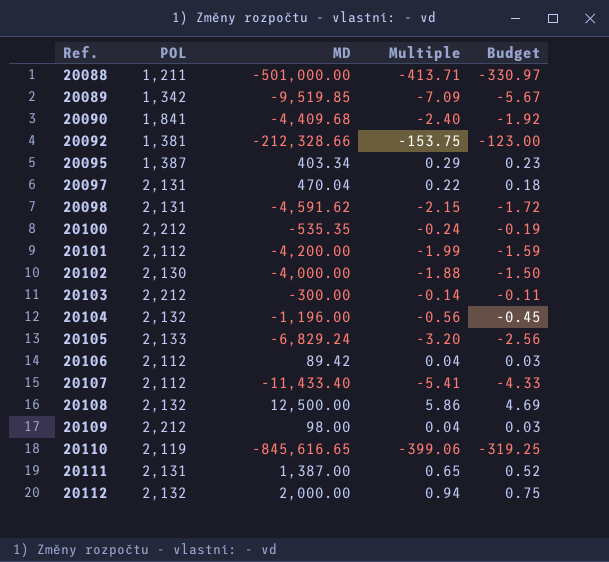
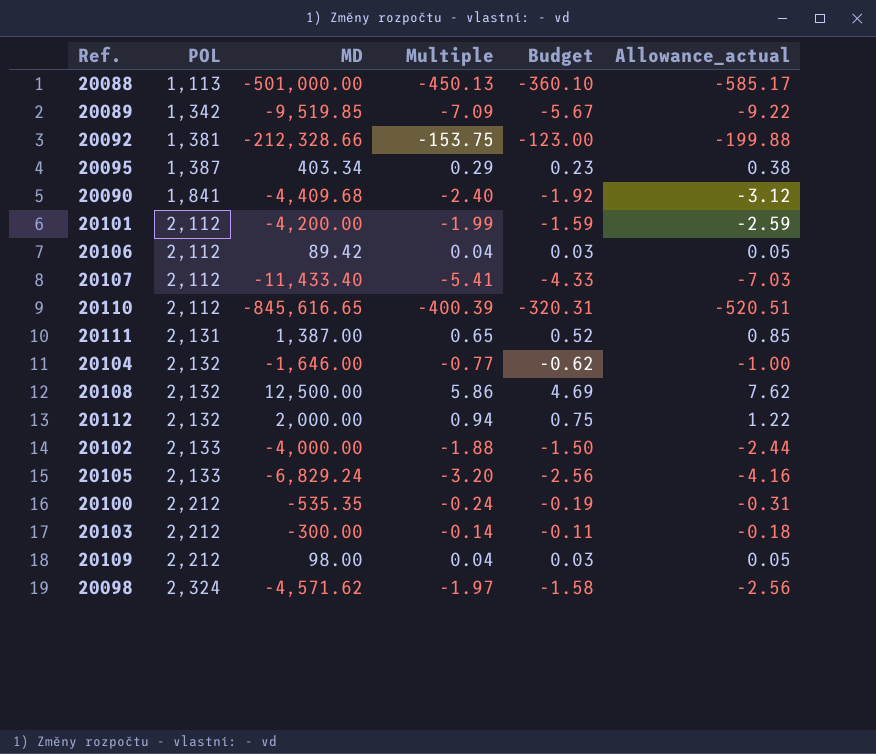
row order: Ref. ascending -> POL ascending
column Allowance_actual | formula: none -> [Multiple] * 1.3
row 20097: 2,131 | 470.04 | 0.22 | 0.18 -> none
20088 | POL: 1,211 -> 1,113
20088 | Multiple: -413.71 -> -450.13
20088 | Budget: -330.97 -> -360.10
20110 | POL: 2,119 -> 2,112
20110 | Multiple: -399.06 -> -400.39
20110 | Budget: -319.25 -> -320.31
20104 | MD: -1,196.00 -> -1,646.00
20104 | Multiple: -0.56 -> -0.77
20104 | Budget: -0.45 -> -0.62
20102 | POL: 2,130 -> 2,133
20098 | POL: 2,131 -> 2,324
20098 | MD: -4,591.62 -> -4,571.62
20098 | Multiple: -2.15 -> -1.97
20098 | Budget: -1.72 -> -1.58

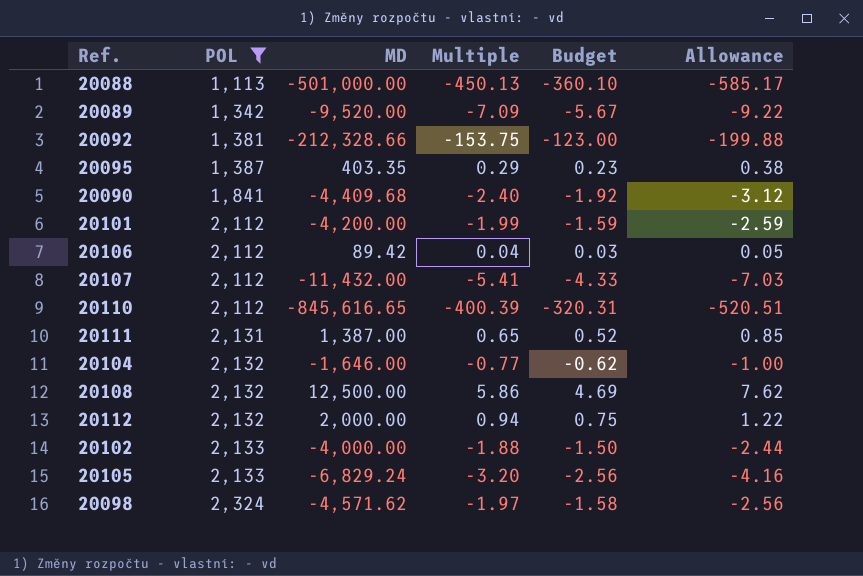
filter: none -> POL != 2,212
column name: Allowance_actual -> Allowance
20089 | MD: -9,519.85 -> -9,520.00
20095 | MD: 403.34 -> 403.35
20107 | MD: -11,433.40 -> -11,432.00

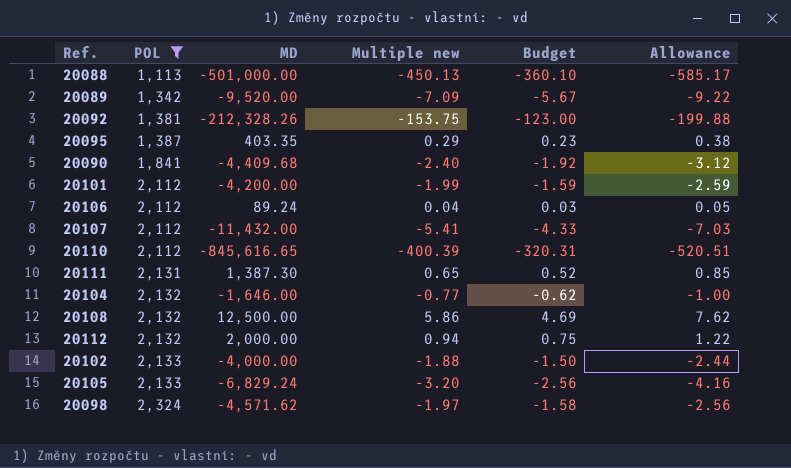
column name: Multiple -> Multiple new
20092 | MD: -212,328.66 -> -212,328.26
20106 | MD: 89.42 -> 89.24
20111 | MD: 1,387.00 -> 1,387.30

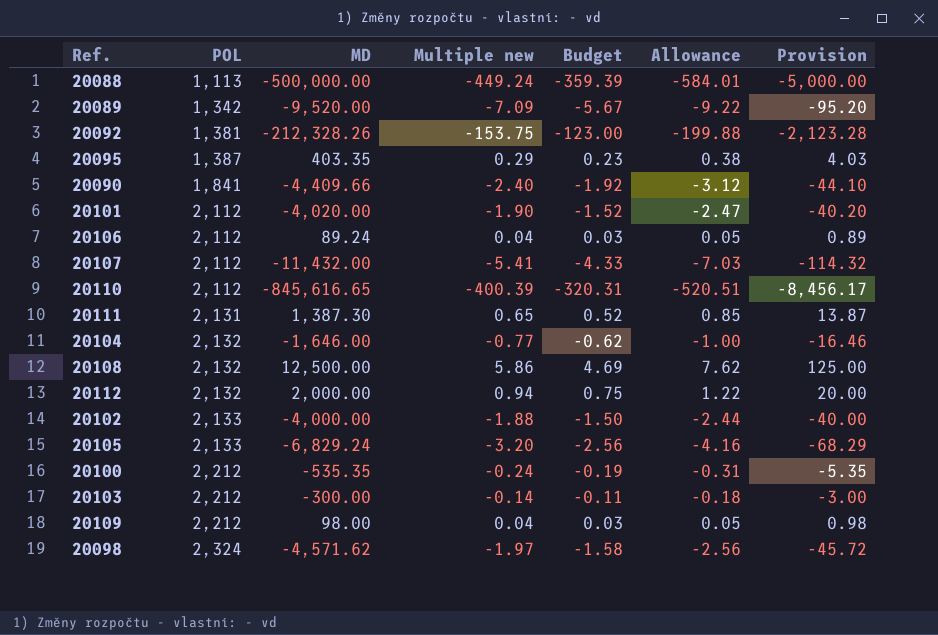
filter: POL != 2,212 -> none
column Provision | formula: none -> [MD] * 0.01
20088 | MD: -501,000.00 -> -500,000.00
20088 | Multiple new: -450.13 -> -449.24
20088 | Budget: -360.10 -> -359.39
20088 | Allowance: -585.17 -> -584.01
20090 | MD: -4,409.68 -> -4,409.66
20101 | MD: -4,200.00 -> -4,020.00
20101 | Multiple new: -1.99 -> -1.90
20101 | Budget: -1.59 -> -1.52
20101 | Allowance: -2.59 -> -2.47

